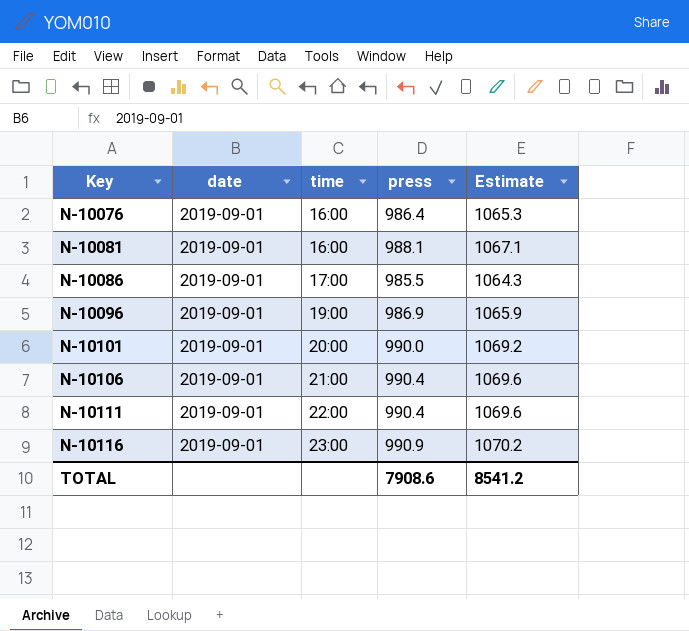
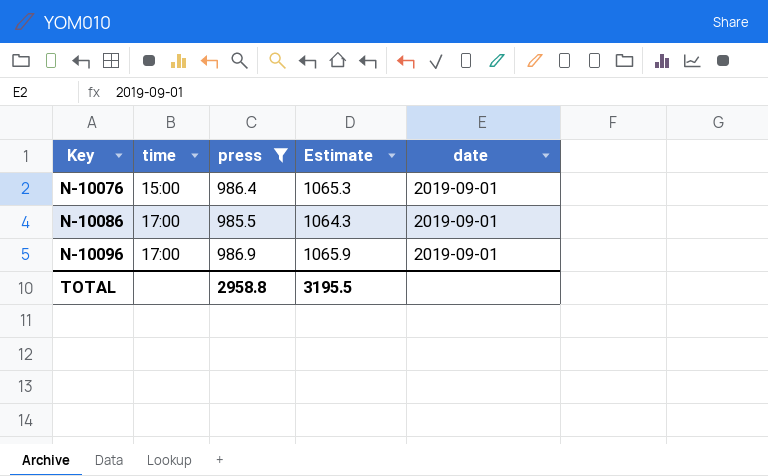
filter: none -> press <= 986.9
column date | position: 2 -> 5
N-10076 | time: 16:00 -> 15:00
N-10096 | time: 19:00 -> 17:00
TOTAL | press: 7908.6 -> 2958.8
TOTAL | Estimate: 8541.2 -> 3195.5

